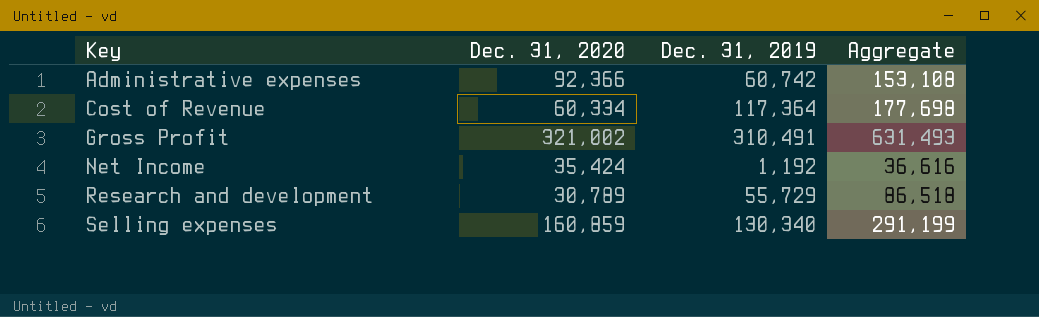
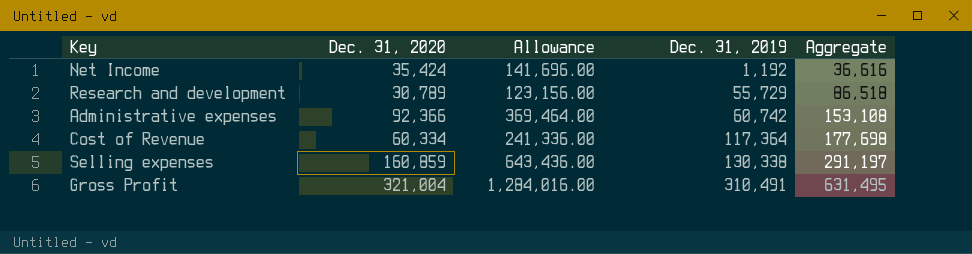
row order: Key ascending -> Dec. 31, 2019 ascending
column Allowance | formula: none -> [Dec. 31, 2020] * 4
Selling expenses | Dec. 31, 2019: 130,340 -> 130,338
Selling expenses | Aggregate: 291,199 -> 291,197
Gross Profit | Dec. 31, 2020: 321,002 -> 321,004
Gross Profit | Aggregate: 631,493 -> 631,495

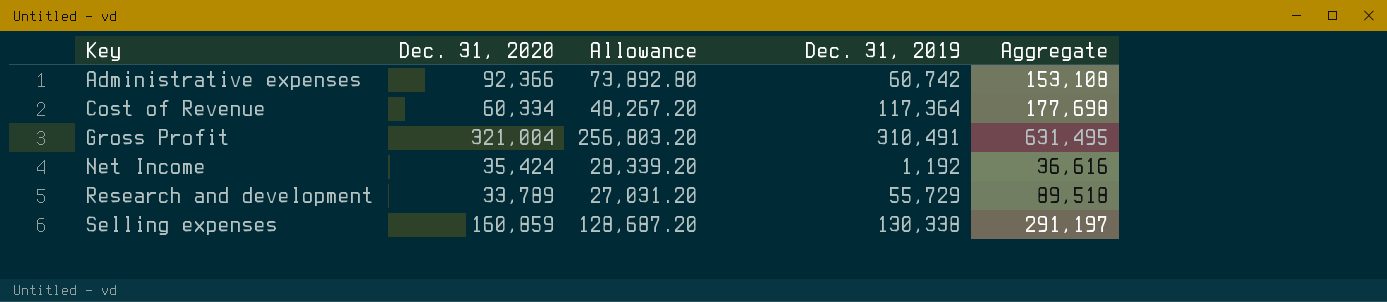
row order: Dec. 31, 2019 ascending -> Key ascending
column Allowance | formula: [Dec. 31, 2020] * 4 -> [Dec. 31, 2020] * 0.8
Research and development | Dec. 31, 2020: 30,789 -> 33,789
Research and development | Aggregate: 86,518 -> 89,518

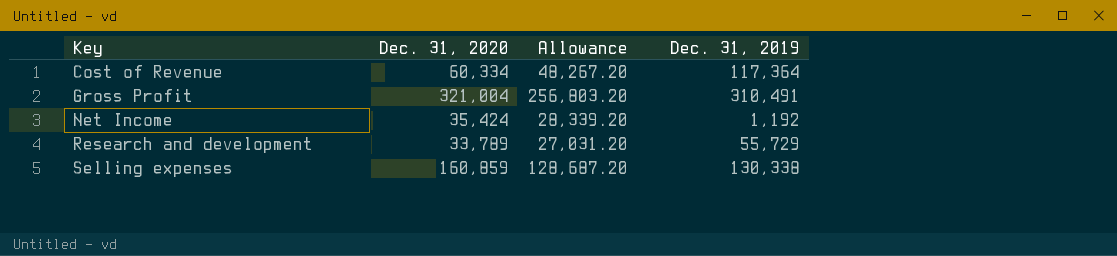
column Aggregate | formula: [Dec. 31, 2020] + [Dec. 31, 2019] -> none
row Administrative expenses: 92,366 | 73,892.80 | 60,742 | 153,108 -> none

